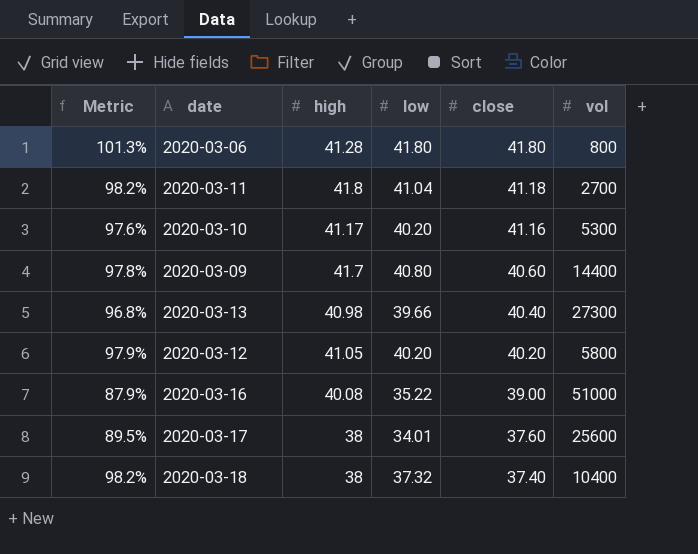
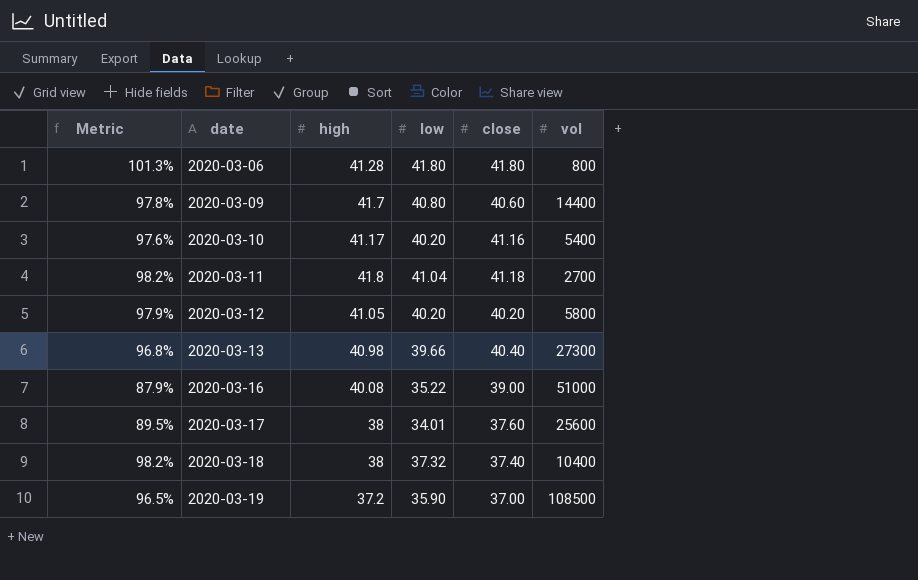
row order: close descending -> date ascending
2020-03-10 | vol: 5300 -> 5400
row 2020-03-19: none -> 96.5% | 37.2 | 35.90 | 37.00 | 108500

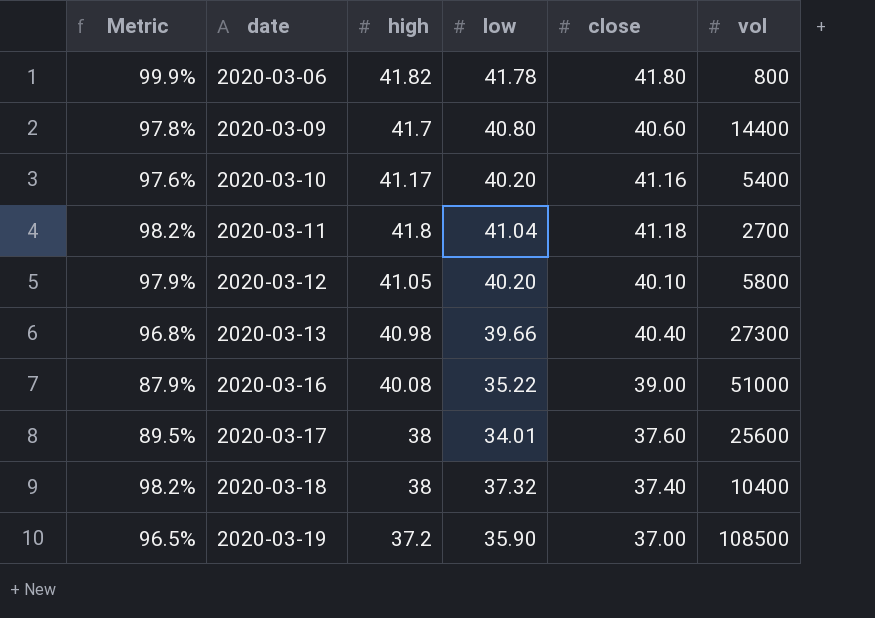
2020-03-06 | Metric: 101.3% -> 99.9%
2020-03-06 | high: 41.28 -> 41.82
2020-03-06 | low: 41.80 -> 41.78
2020-03-12 | close: 40.20 -> 40.10

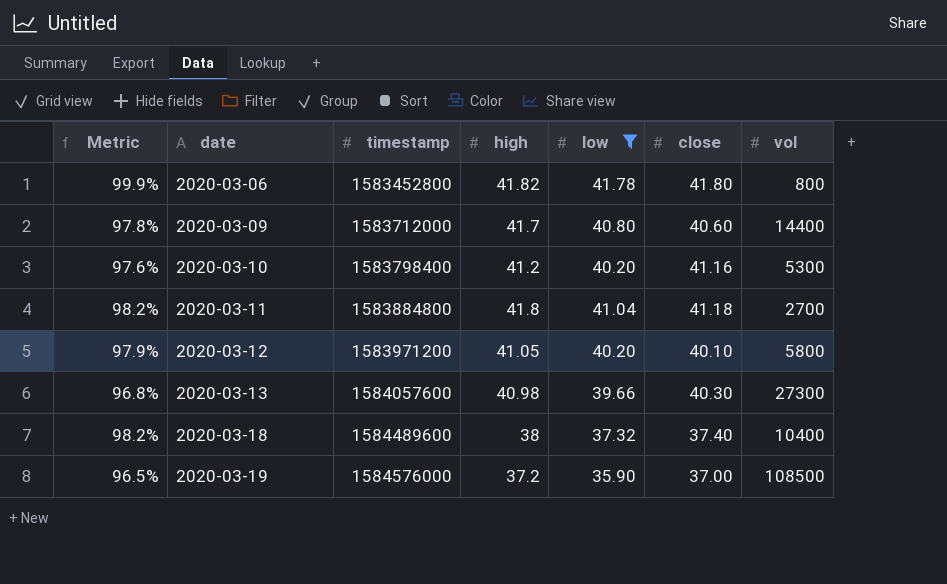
filter: none -> low >= 35.90
column timestamp | position: none -> 3
2020-03-10 | high: 41.17 -> 41.2
2020-03-10 | vol: 5400 -> 5300
2020-03-13 | close: 40.40 -> 40.30

